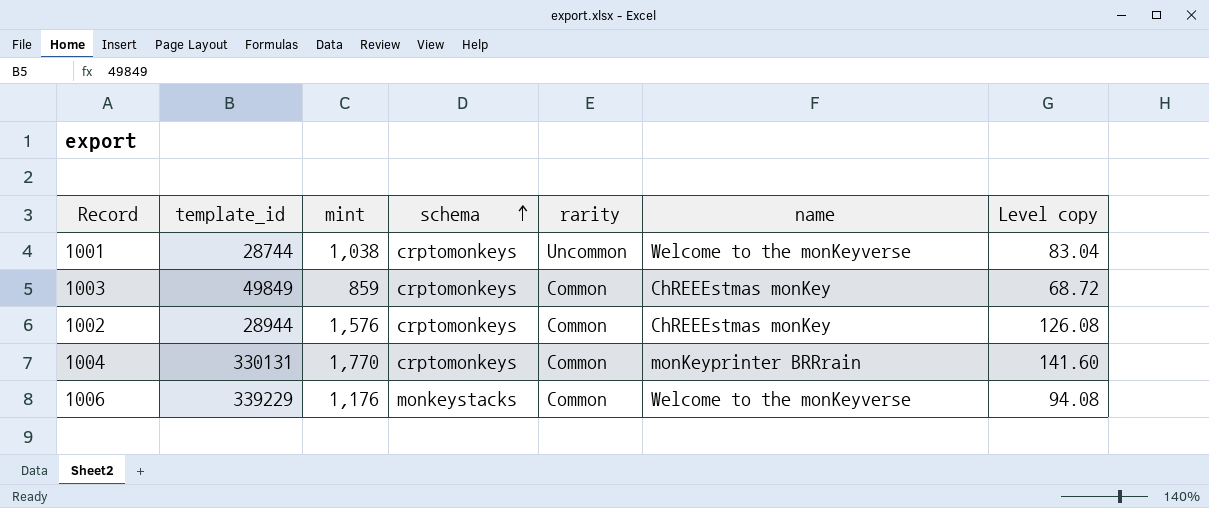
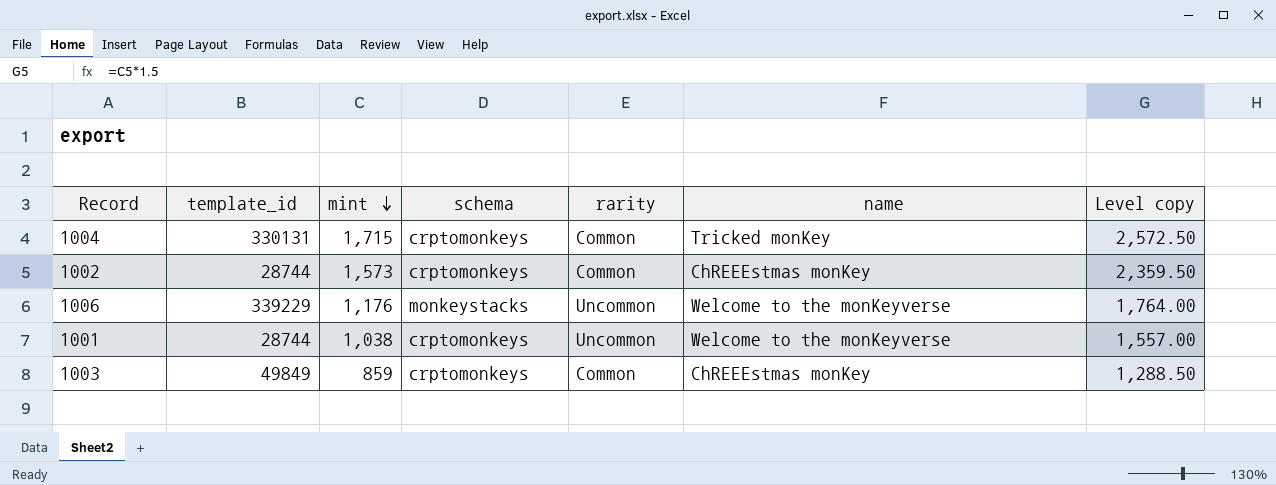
row order: schema ascending -> mint descending
column Level copy | formula: [mint] * 0.08 -> [mint] * 1.5
1004 | mint: 1,770 -> 1,715
1004 | name: monKeyprinter BRRrain -> Tricked monKey
1002 | template_id: 28944 -> 28744
1002 | mint: 1,576 -> 1,573
1006 | rarity: Common -> Uncommon

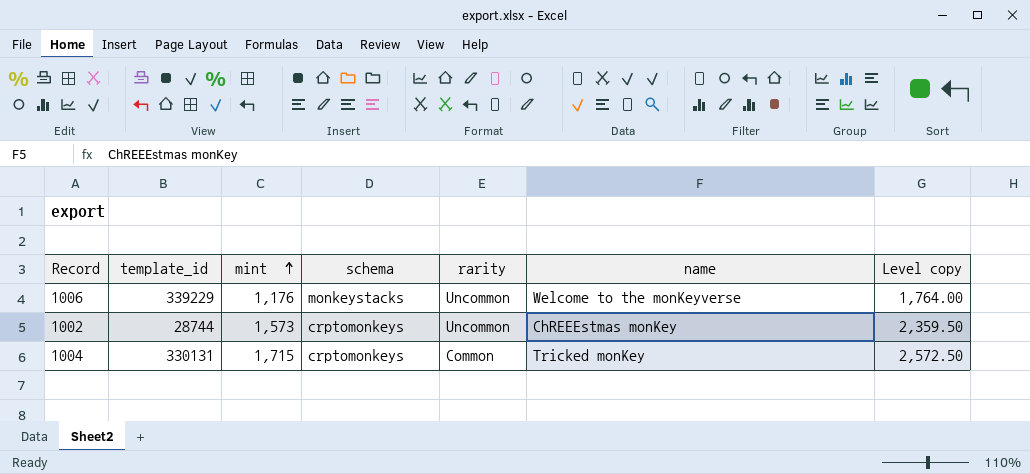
row order: mint descending -> mint ascending
row 1001: 28744 | 1,038 | crptomonkeys | Uncommon | Welcome to the monKeyverse | 1,557.00 -> none
row 1003: 49849 | 859 | crptomonkeys | Common | ChREEEstmas monKey | 1,288.50 -> none
1002 | rarity: Common -> Uncommon

